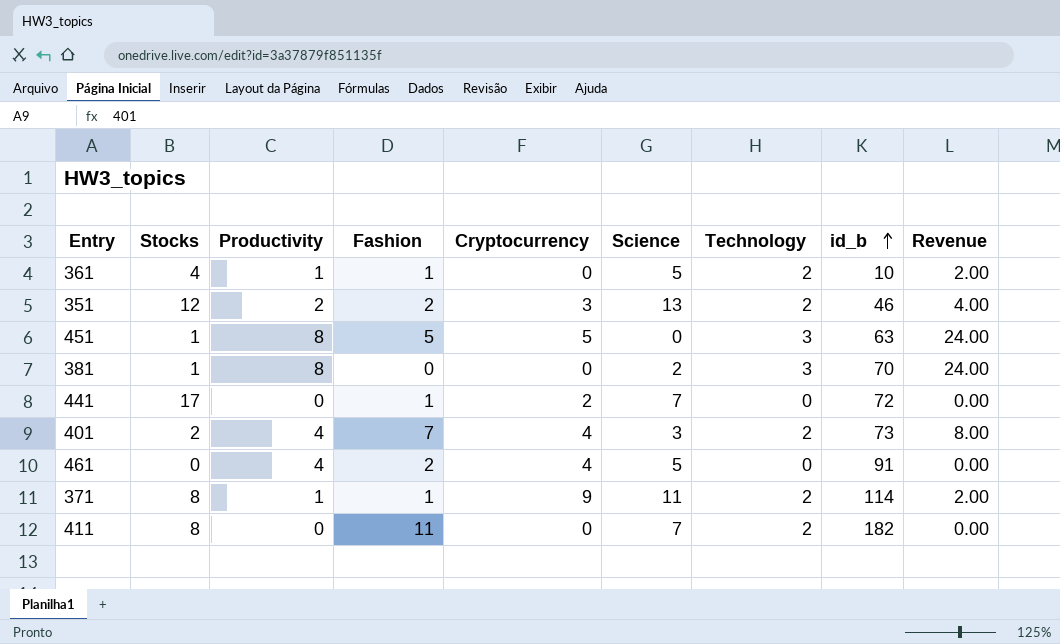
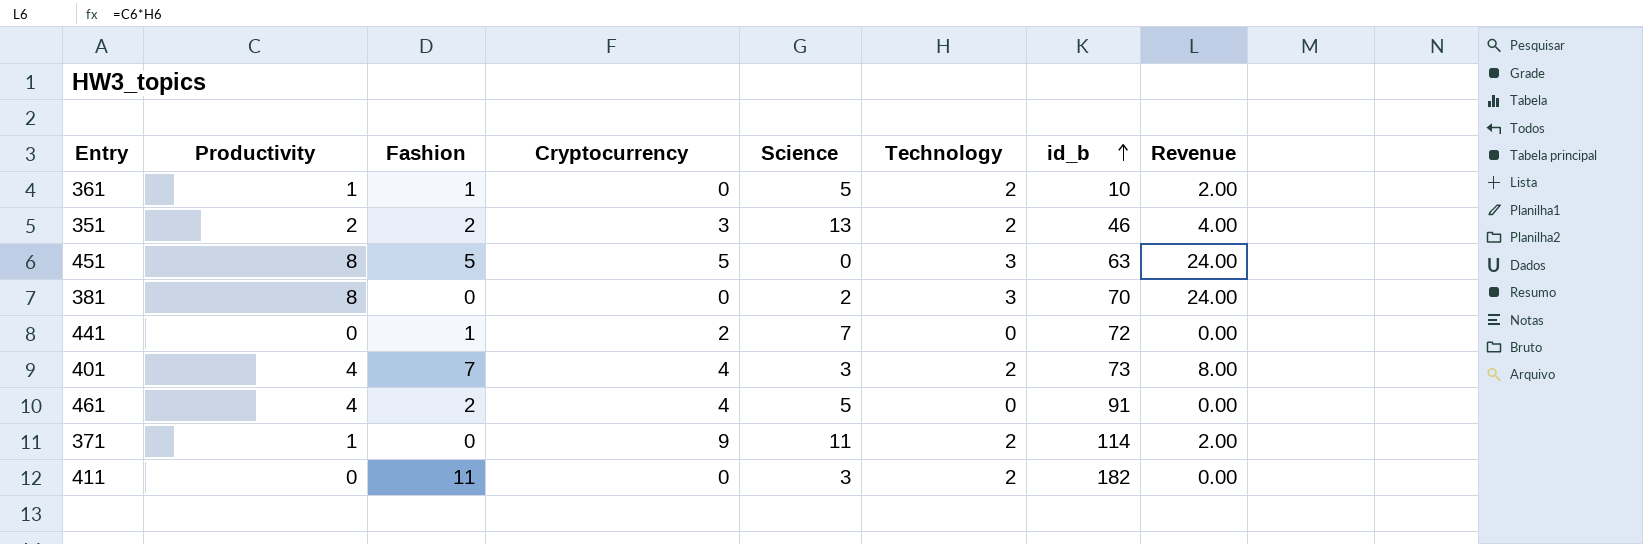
column Stocks | position: 2 -> none
371 | Fashion: 1 -> 0
411 | Science: 7 -> 3

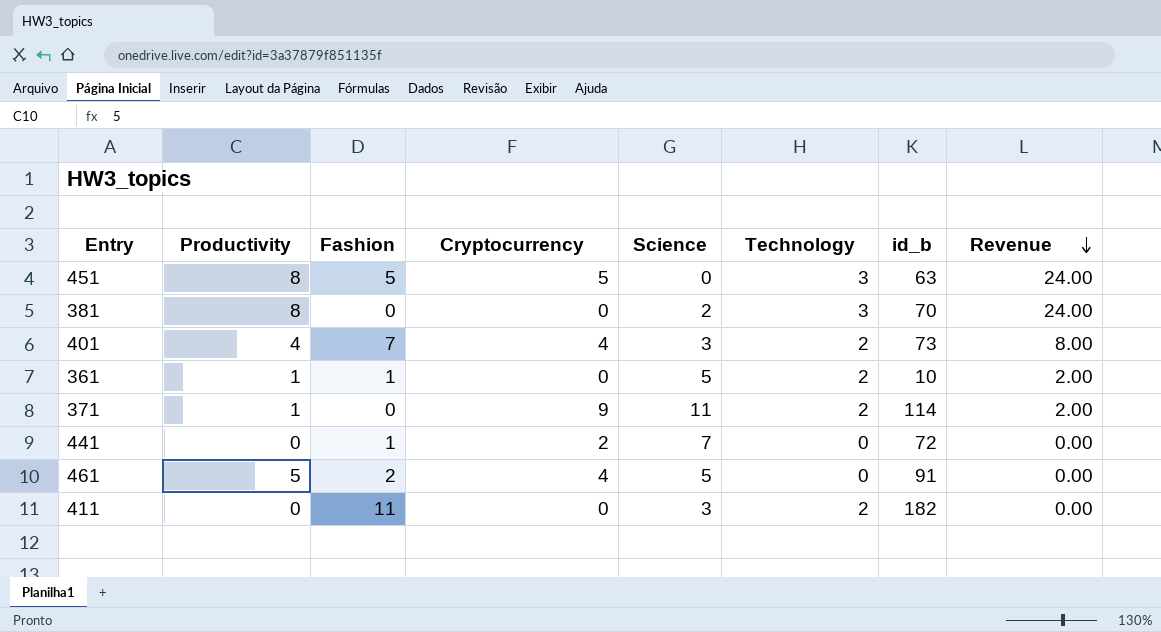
row order: id_b ascending -> Revenue descending
row 351: 2 | 2 | 3 | 13 | 2 | 46 | 4.00 -> none
461 | Productivity: 4 -> 5

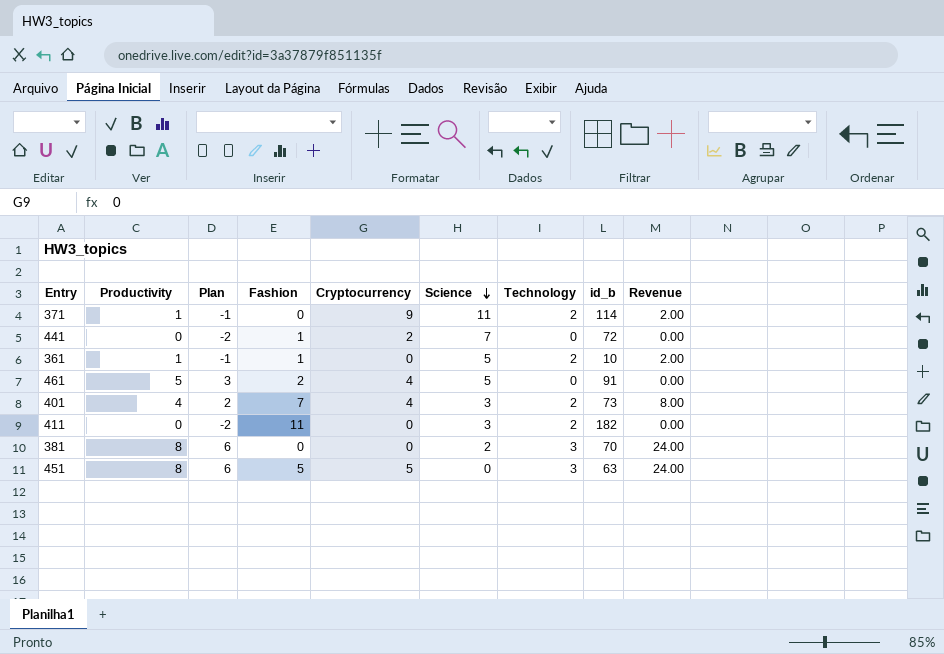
row order: Revenue descending -> Science descending
column Plan | formula: none -> [Productivity] - 2

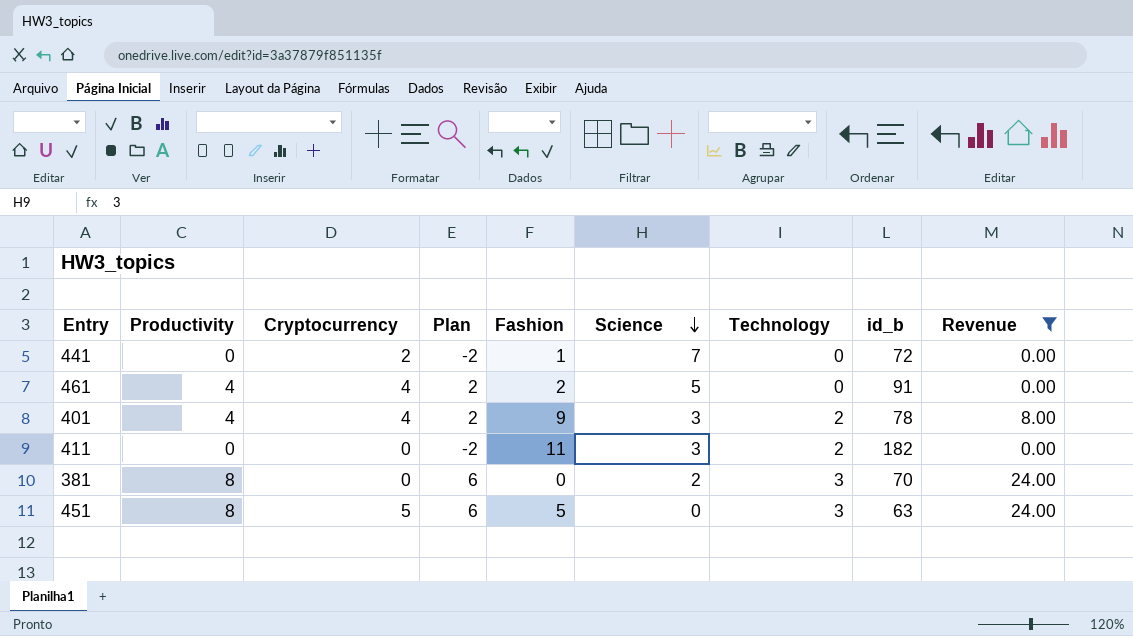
filter: none -> Revenue != 2.00
column Cryptocurrency | position: 5 -> 3
461 | Productivity: 5 -> 4
461 | Plan: 3 -> 2
401 | Fashion: 7 -> 9
401 | id_b: 73 -> 78

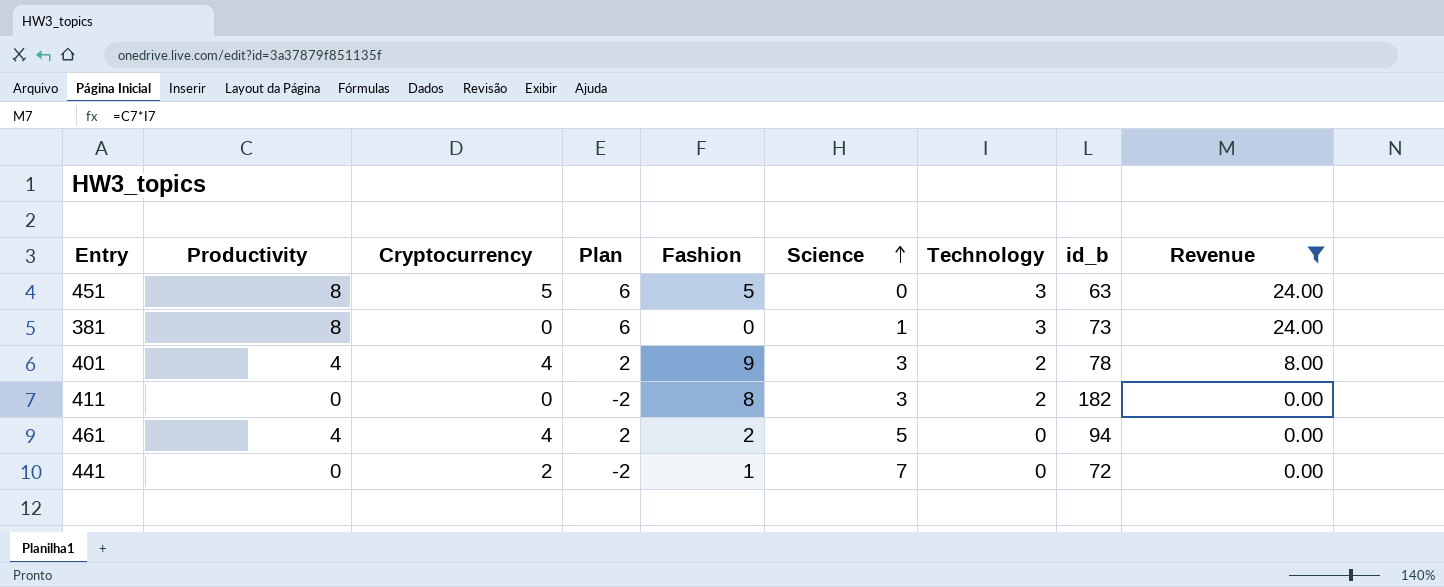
row order: Science descending -> Science ascending
381 | Science: 2 -> 1
381 | id_b: 70 -> 73
411 | Fashion: 11 -> 8
461 | id_b: 91 -> 94

